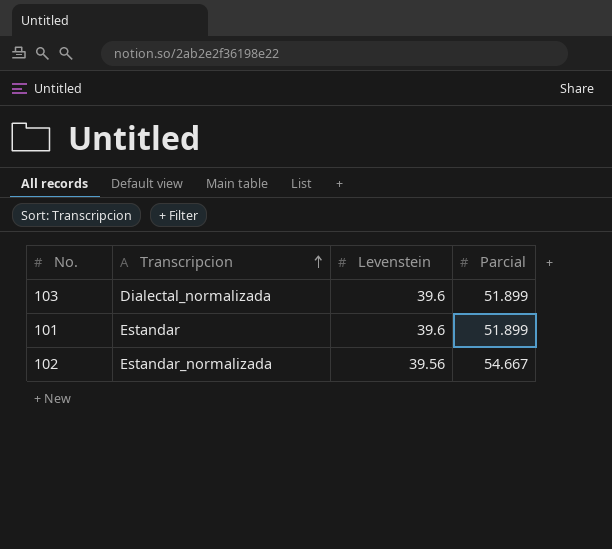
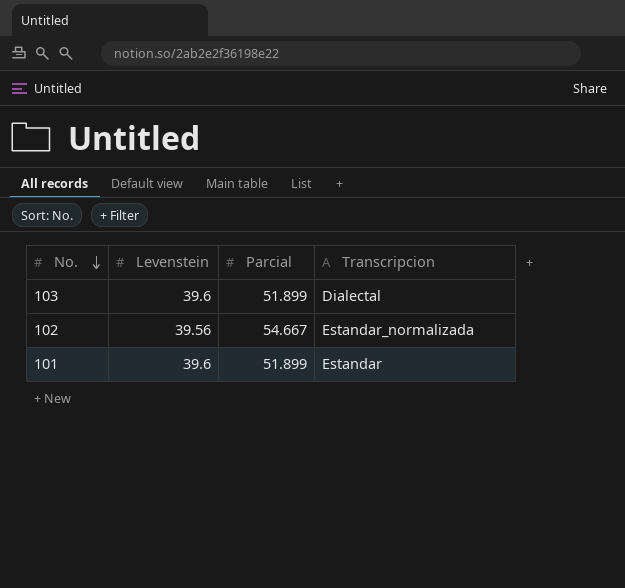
row order: Transcripcion ascending -> No. descending
column Transcripcion | position: 2 -> 4
103 | Transcripcion: Dialectal_normalizada -> Dialectal

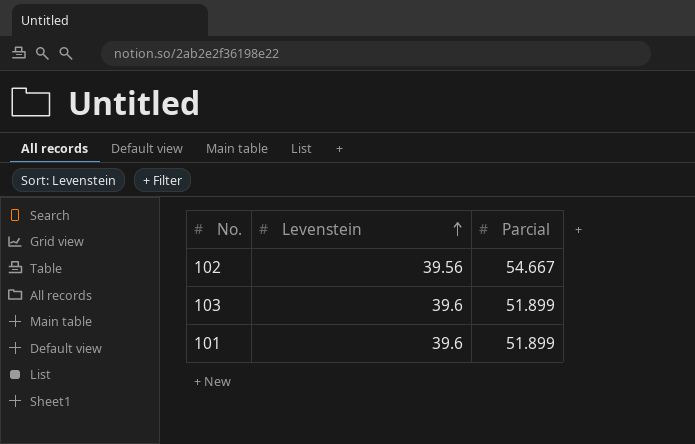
row order: No. descending -> Levenstein ascending
column Transcripcion | position: 4 -> none

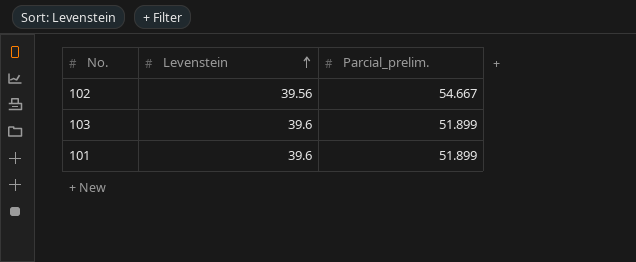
column name: Parcial -> Parcial_prelim.

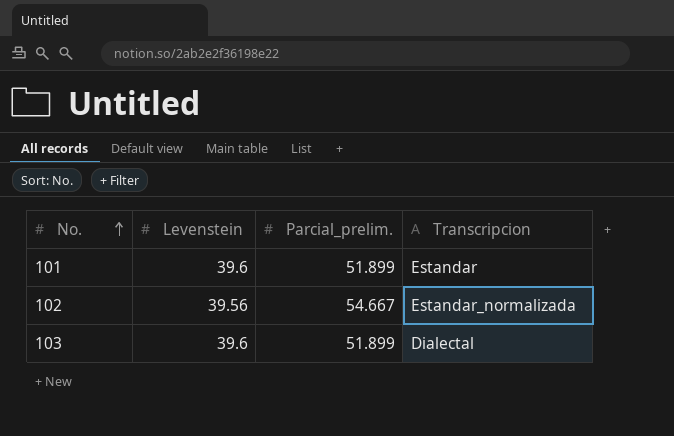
row order: Levenstein ascending -> No. ascending
column Transcripcion | position: none -> 4

